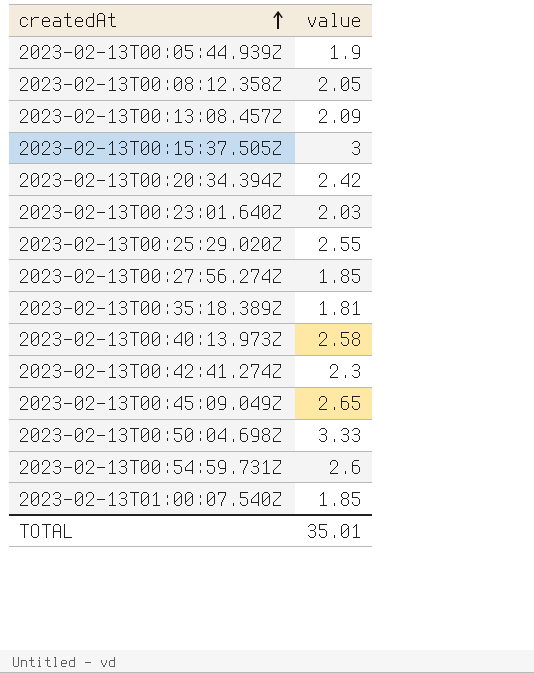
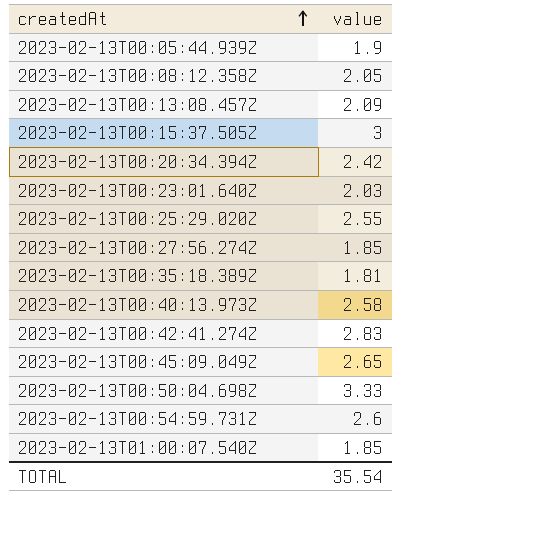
2023-02-13T00:42:41.274Z | value: 2.3 -> 2.83
TOTAL | value: 35.01 -> 35.54

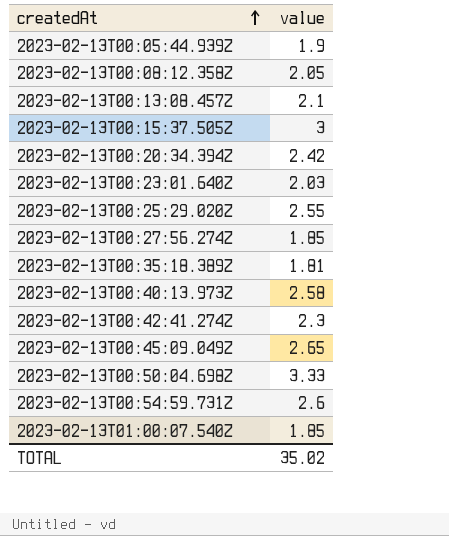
2023-02-13T00:13:08.457Z | value: 2.09 -> 2.1
2023-02-13T00:42:41.274Z | value: 2.83 -> 2.3
TOTAL | value: 35.54 -> 35.02

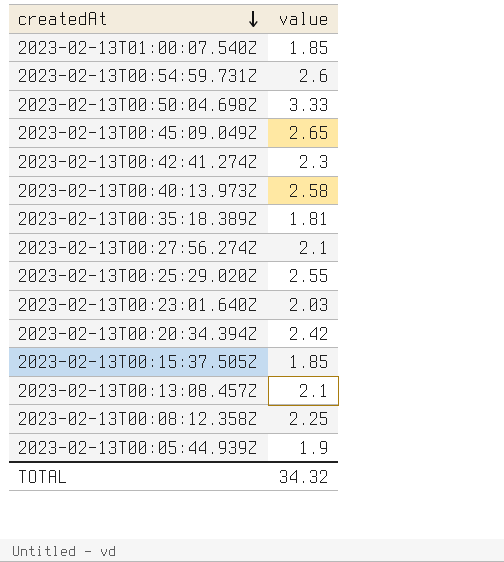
row order: createdAt ascending -> createdAt descending
2023-02-13T00:27:56.274Z | value: 1.85 -> 2.1
2023-02-13T00:15:37.505Z | value: 3 -> 1.85
2023-02-13T00:08:12.358Z | value: 2.05 -> 2.25
TOTAL | value: 35.02 -> 34.32

